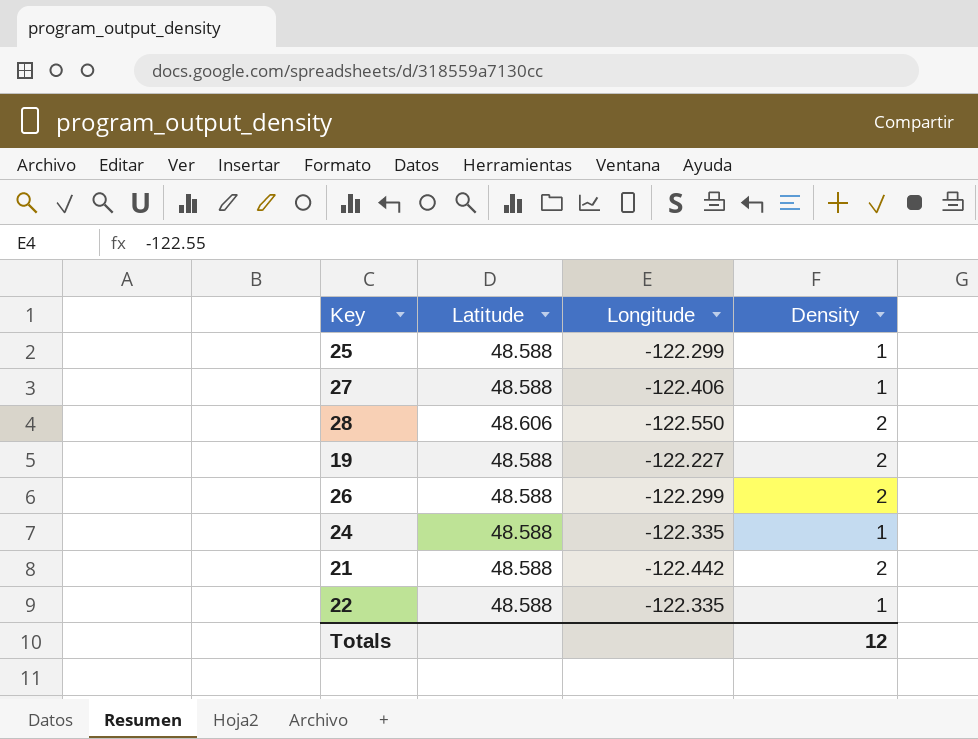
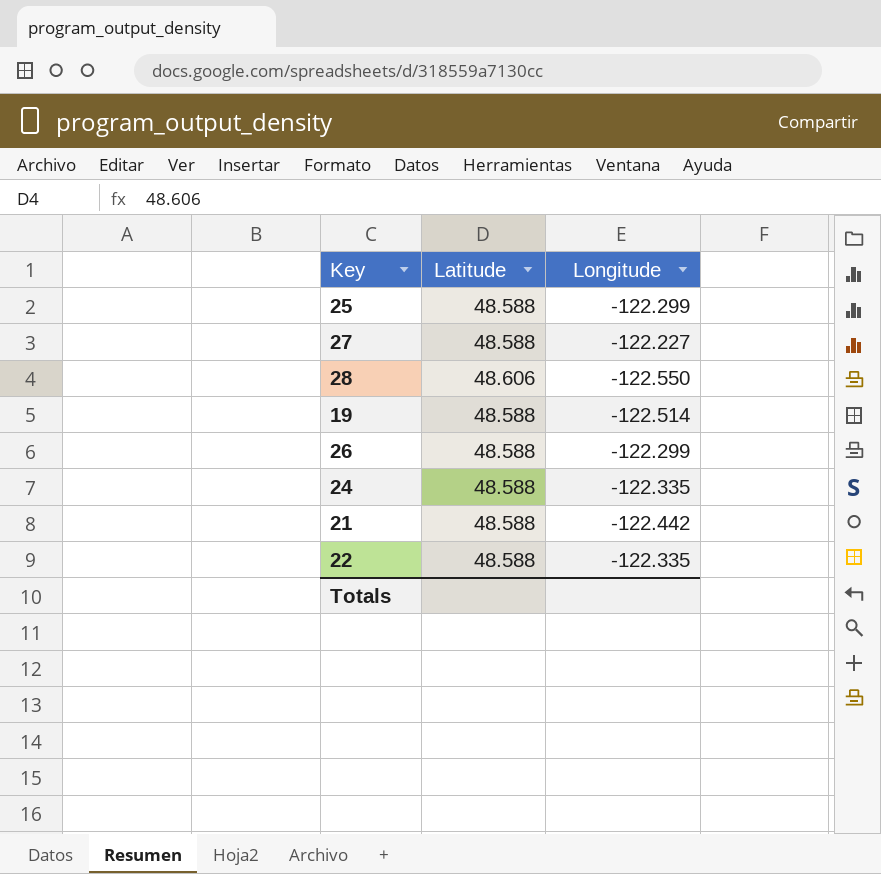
column Density | position: 4 -> none
27 | Longitude: -122.406 -> -122.227
19 | Longitude: -122.227 -> -122.514

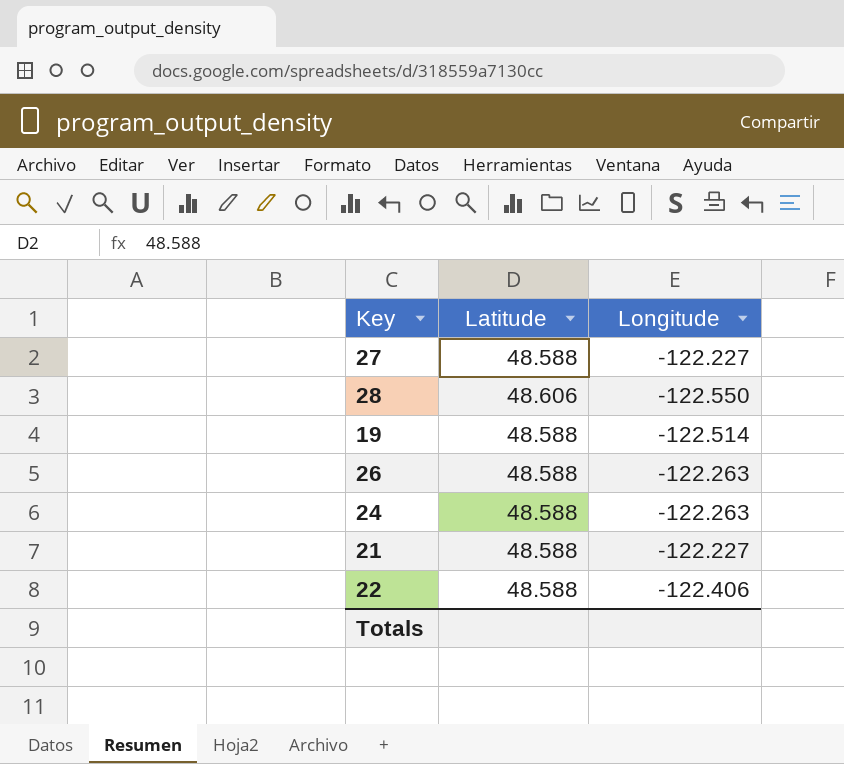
row 25: 48.588 | -122.299 -> none
26 | Longitude: -122.299 -> -122.263
24 | Longitude: -122.335 -> -122.263
21 | Longitude: -122.442 -> -122.227
22 | Longitude: -122.335 -> -122.406

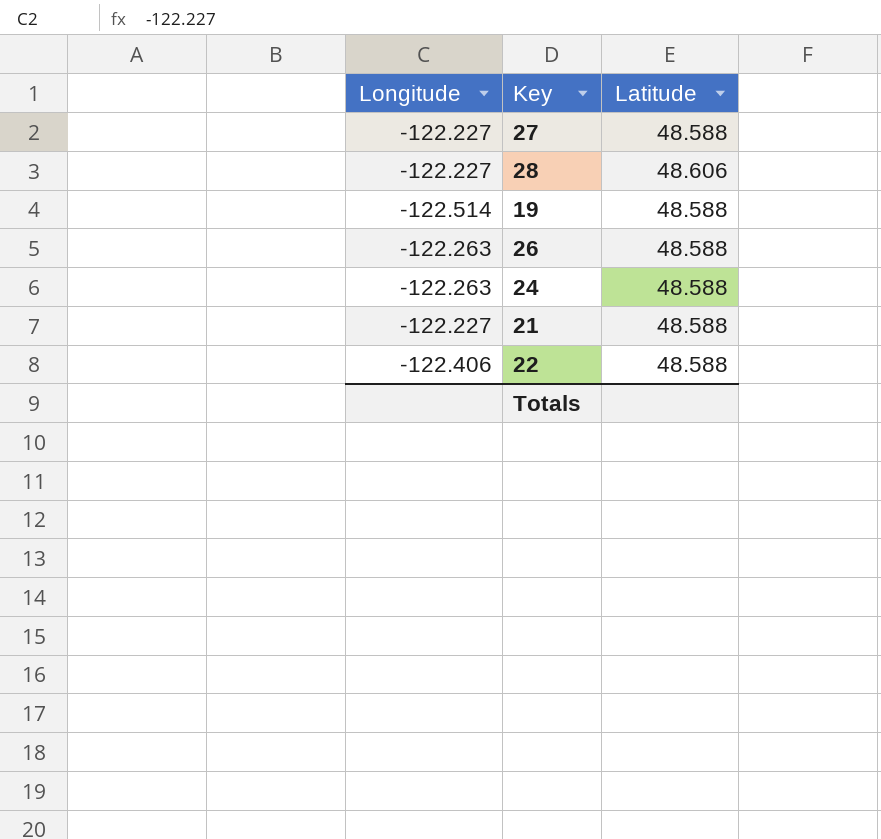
column Longitude | position: 3 -> 1
28 | Longitude: -122.550 -> -122.227

